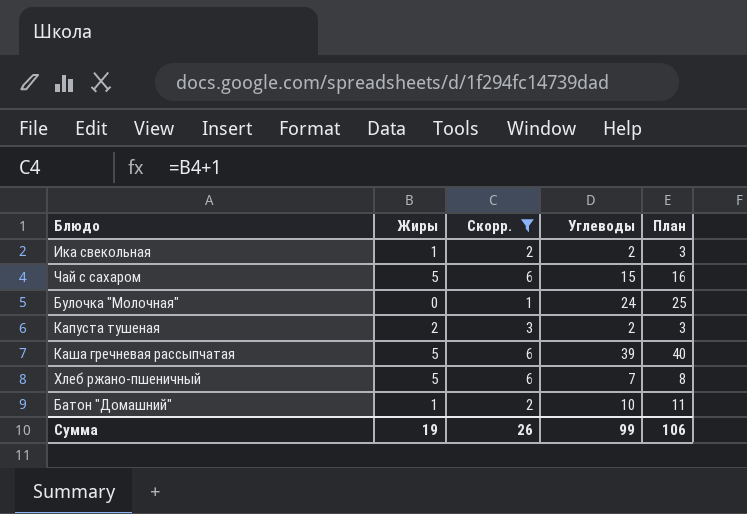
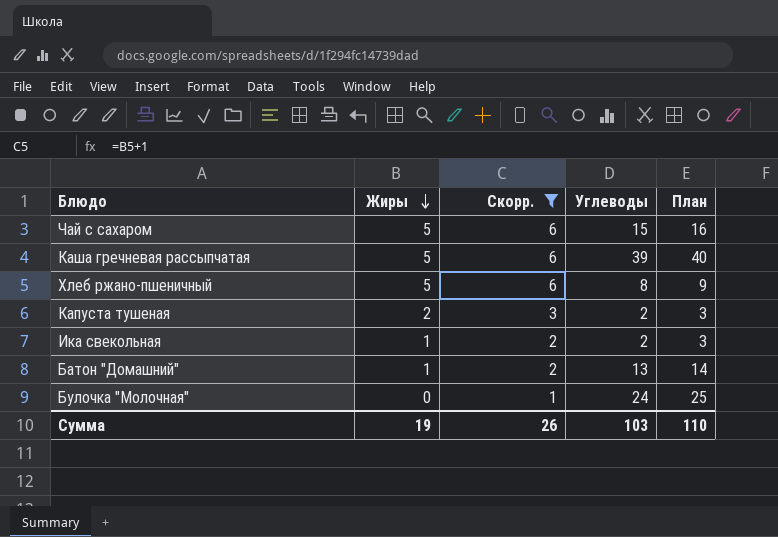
row order: none -> Жиры descending
Хлеб ржано-пшеничный | Углеводы: 7 -> 8
Хлеб ржано-пшеничный | План: 8 -> 9
Батон "Домашний" | Углеводы: 10 -> 13
Батон "Домашний" | План: 11 -> 14
Сумма | Углеводы: 99 -> 103
Сумма | План: 106 -> 110

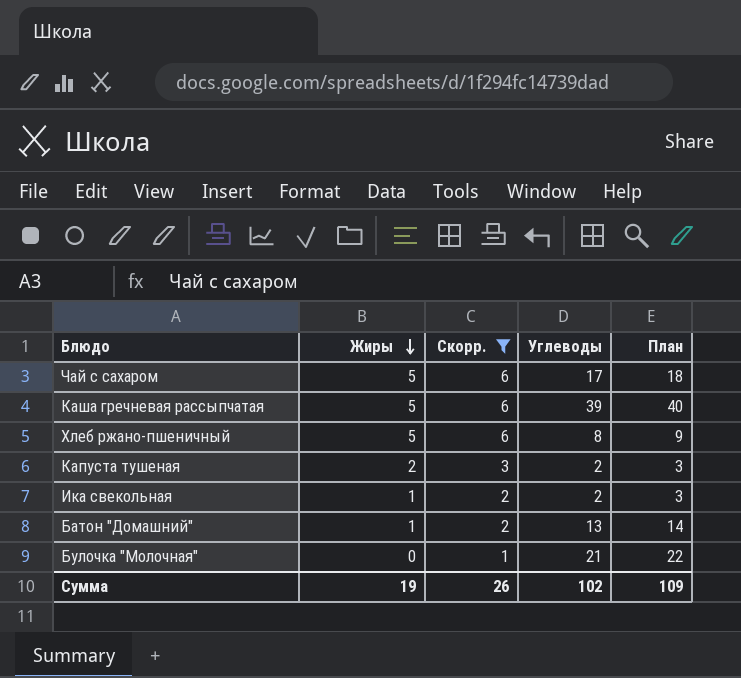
Чай с сахаром | Углеводы: 15 -> 17
Чай с сахаром | План: 16 -> 18
Булочка "Молочная" | Углеводы: 24 -> 21
Булочка "Молочная" | План: 25 -> 22
Сумма | Углеводы: 103 -> 102
Сумма | План: 110 -> 109

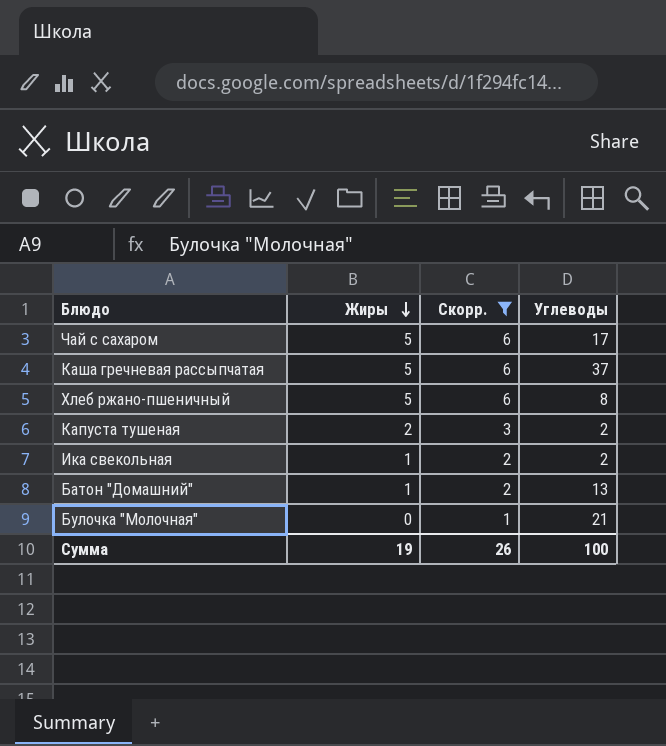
column План | formula: [Углеводы] + 1 -> none
Каша гречневая рассыпчатая | Углеводы: 39 -> 37
Сумма | Углеводы: 102 -> 100

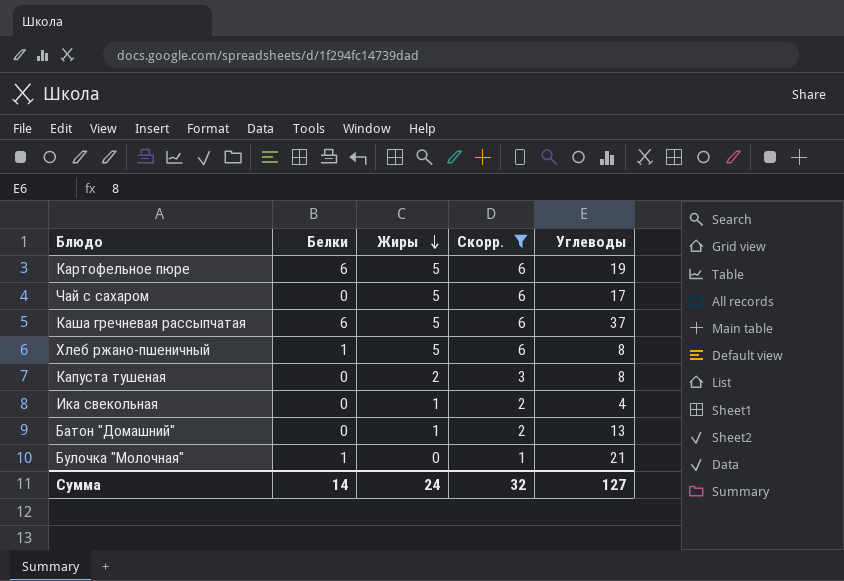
column Белки | position: none -> 2
row Картофельное пюре: none -> 6 | 5 | 6 | 19
Капуста тушеная | Углеводы: 2 -> 8
Ика свекольная | Углеводы: 2 -> 4
Сумма | Жиры: 19 -> 24
Сумма | Скорр.: 26 -> 32
Сумма | Углеводы: 100 -> 127

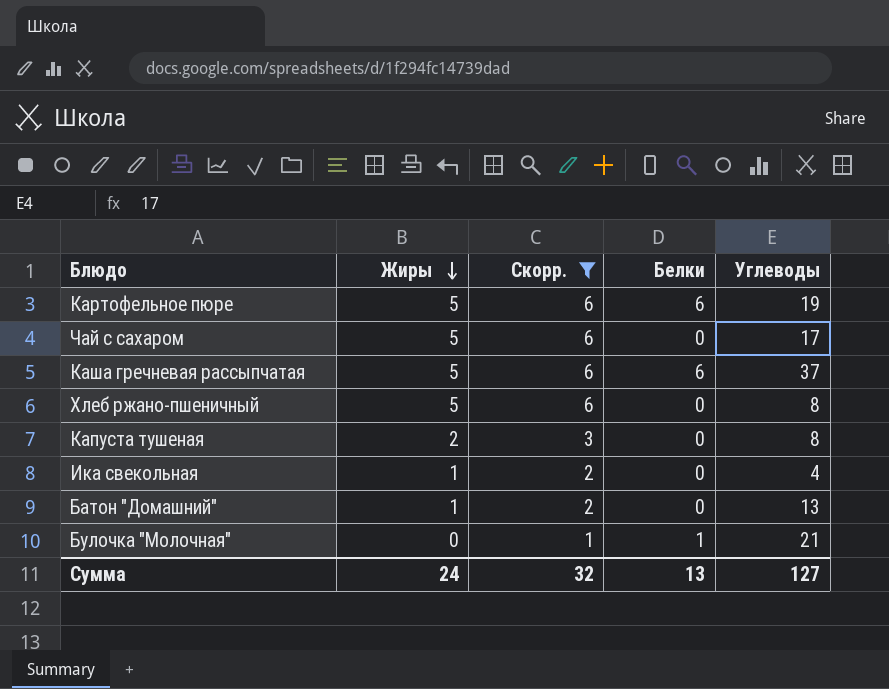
column Белки | position: 2 -> 4
Хлеб ржано-пшеничный | Белки: 1 -> 0
Сумма | Белки: 14 -> 13

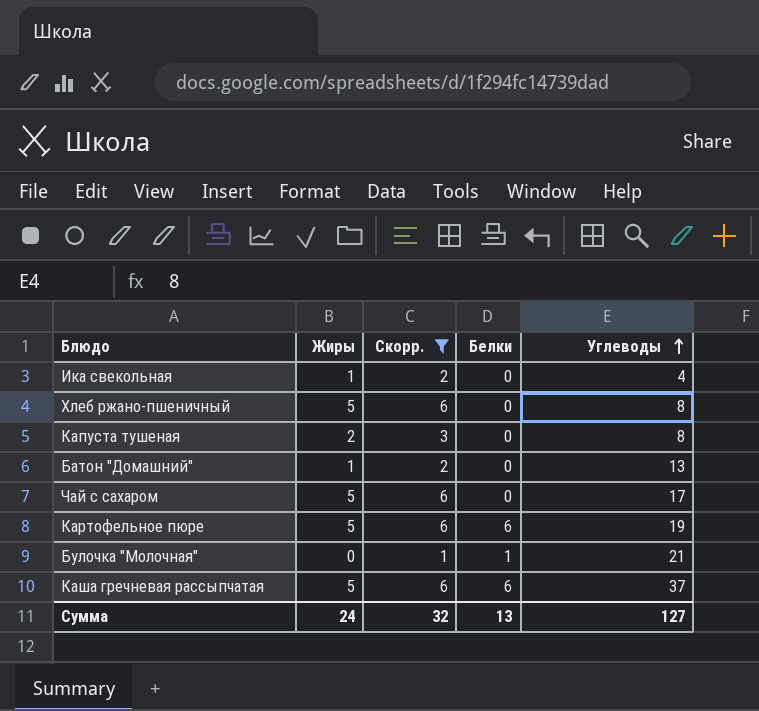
row order: Жиры descending -> Углеводы ascending

